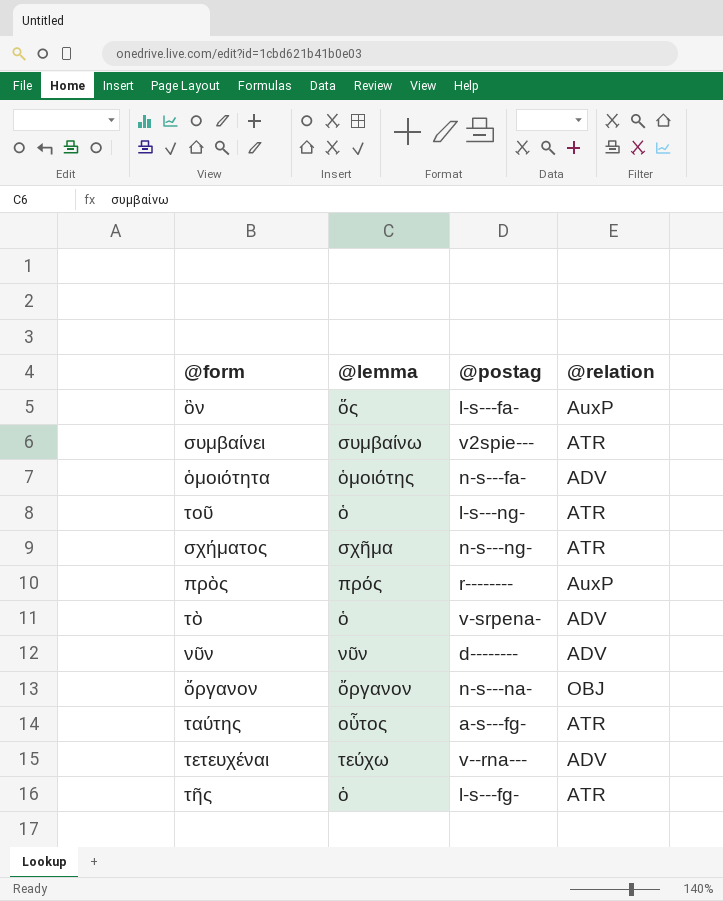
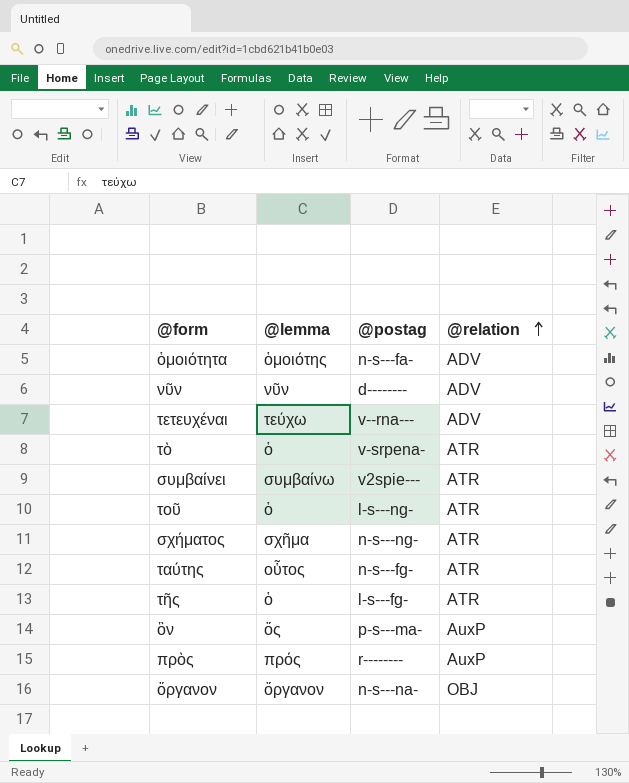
row order: none -> @relation ascending
τὸ | @relation: ADV -> ATR
ταύτης | @postag: a-s---fg- -> n-s---fg-
ὃν | @postag: l-s---fa- -> p-s---ma-

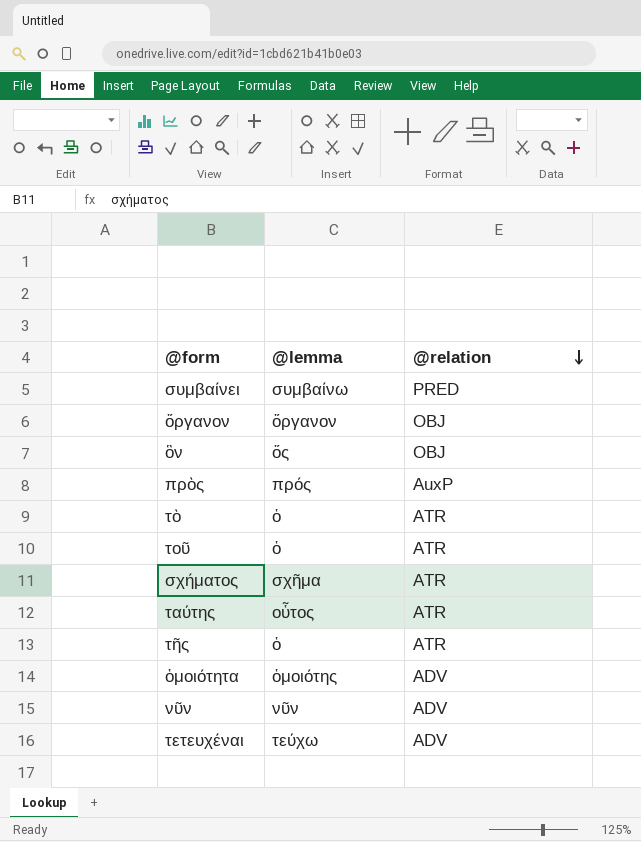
row order: @relation ascending -> @relation descending
column @postag | position: 3 -> none
συμβαίνει | @relation: ATR -> PRED
ὃν | @relation: AuxP -> OBJ

